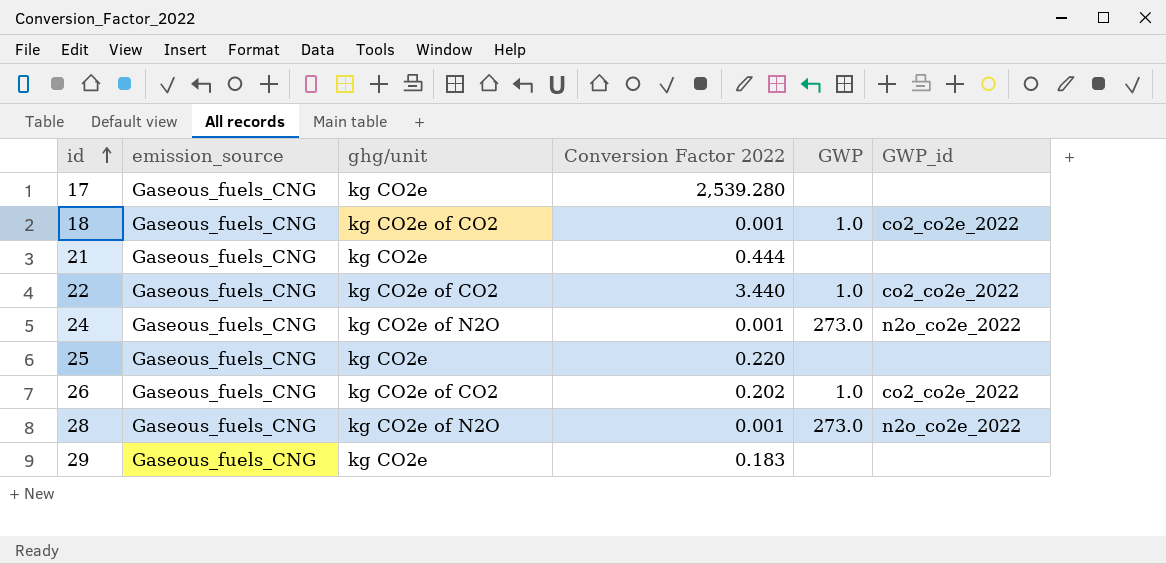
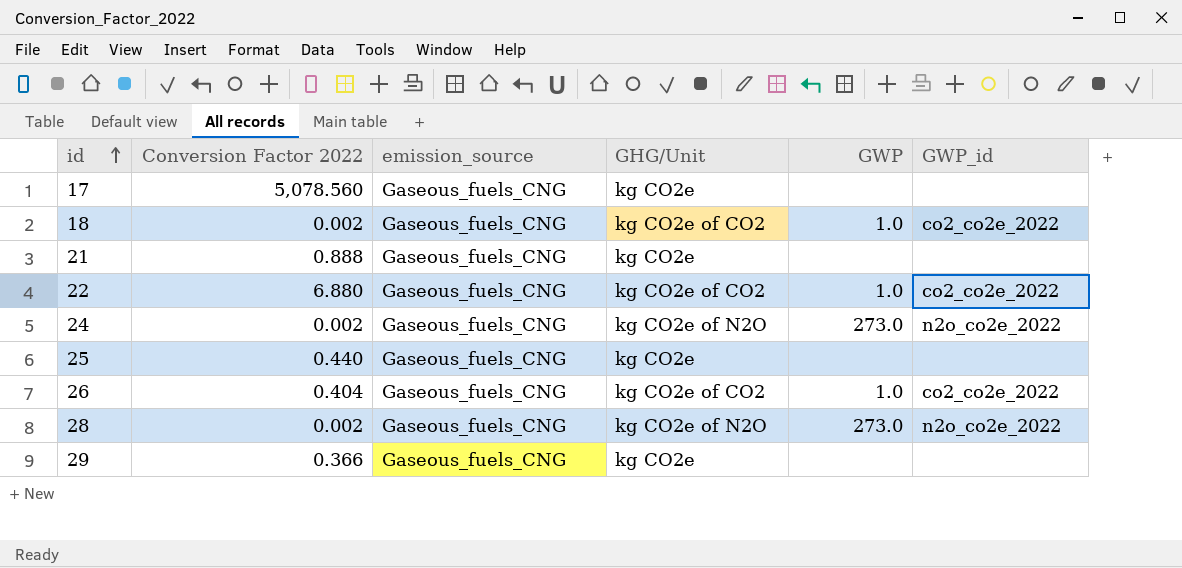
column Conversion Factor 2022 | position: 4 -> 2
column name: ghg/unit -> GHG/Unit
17 | Conversion Factor 2022: 2,539.280 -> 5,078.560
18 | Conversion Factor 2022: 0.001 -> 0.002
21 | Conversion Factor 2022: 0.444 -> 0.888
22 | Conversion Factor 2022: 3.440 -> 6.880
24 | Conversion Factor 2022: 0.001 -> 0.002
25 | Conversion Factor 2022: 0.220 -> 0.440
26 | Conversion Factor 2022: 0.202 -> 0.404
28 | Conversion Factor 2022: 0.001 -> 0.002
29 | Conversion Factor 2022: 0.183 -> 0.366

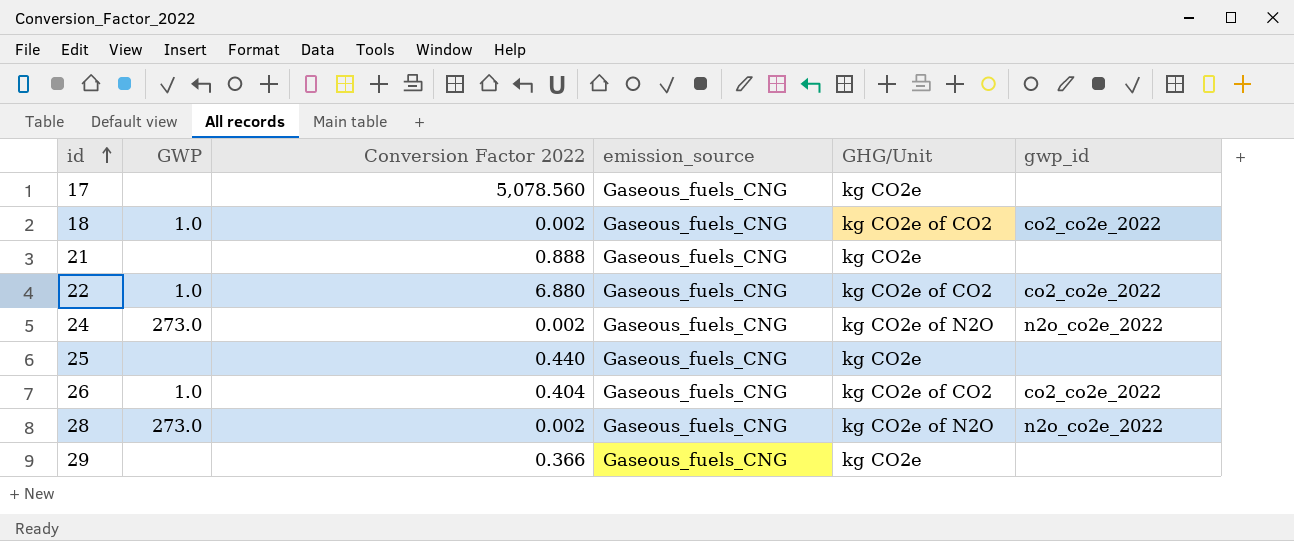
column GWP | position: 5 -> 2
column name: GWP_id -> gwp_id

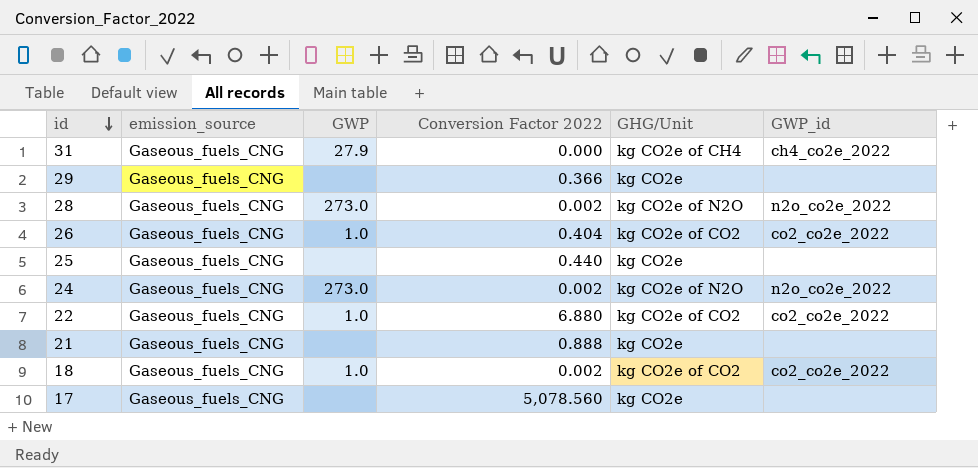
row order: id ascending -> id descending
column emission_source | position: 4 -> 2
column name: gwp_id -> GWP_id
row 31: none -> Gaseous_fuels_CNG | 27.9 | 0.000 | kg CO2e of CH4 | ch4_co2e_2022

